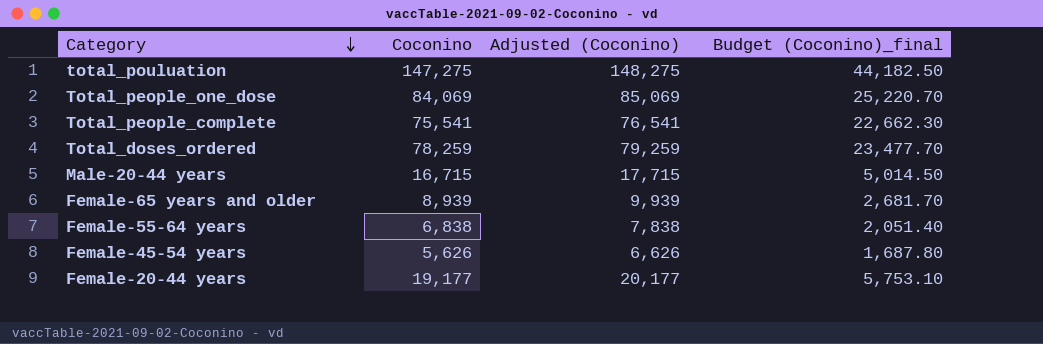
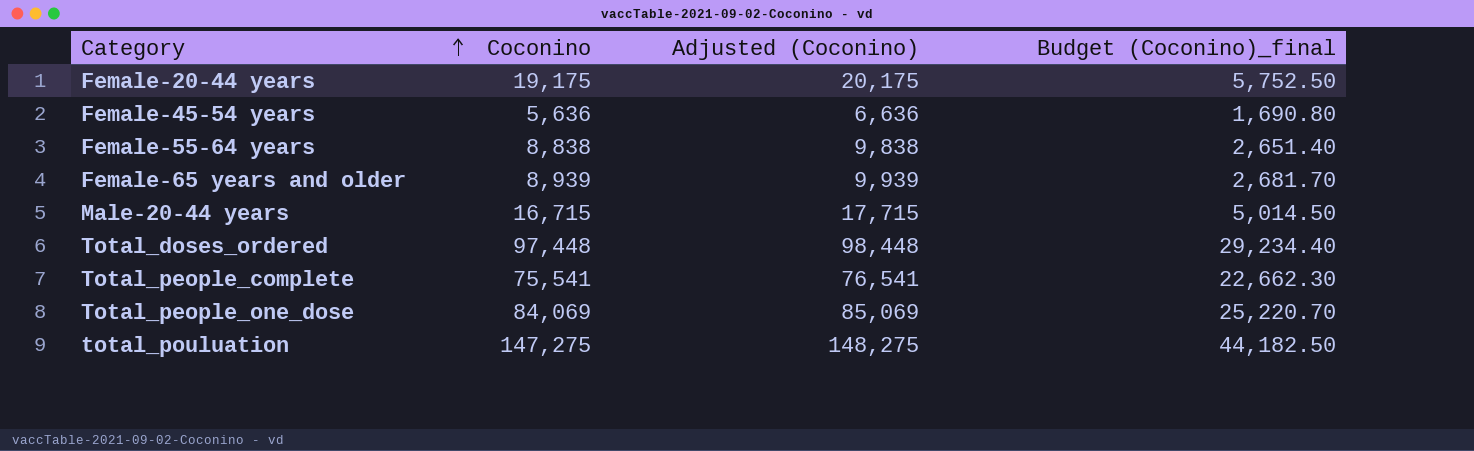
row order: Category descending -> Category ascending
Female-20-44 years | Coconino: 19,177 -> 19,175
Female-20-44 years | Adjusted (Coconino): 20,177 -> 20,175
Female-20-44 years | Budget (Coconino)_final: 5,753.10 -> 5,752.50
Female-45-54 years | Coconino: 5,626 -> 5,636
Female-45-54 years | Adjusted (Coconino): 6,626 -> 6,636
Female-45-54 years | Budget (Coconino)_final: 1,687.80 -> 1,690.80
Female-55-64 years | Coconino: 6,838 -> 8,838
Female-55-64 years | Adjusted (Coconino): 7,838 -> 9,838
Female-55-64 years | Budget (Coconino)_final: 2,051.40 -> 2,651.40
Total_doses_ordered | Coconino: 78,259 -> 97,448
Total_doses_ordered | Adjusted (Coconino): 79,259 -> 98,448
Total_doses_ordered | Budget (Coconino)_final: 23,477.70 -> 29,234.40

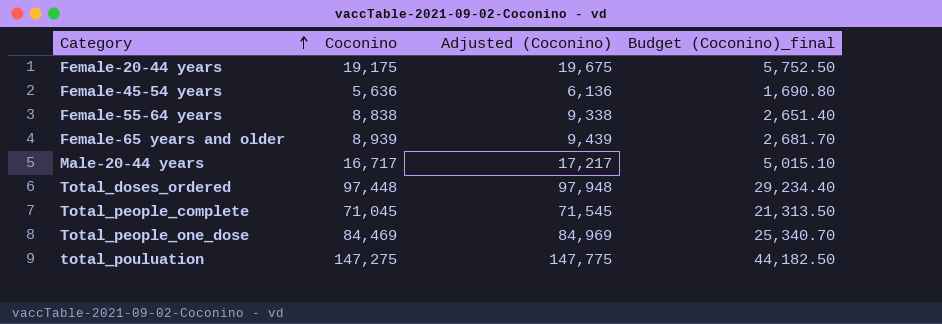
column Adjusted (Coconino) | formula: [Coconino] + 1000 -> [Coconino] + 500
Male-20-44 years | Coconino: 16,715 -> 16,717
Male-20-44 years | Budget (Coconino)_final: 5,014.50 -> 5,015.10
Total_people_complete | Coconino: 75,541 -> 71,045
Total_people_complete | Budget (Coconino)_final: 22,662.30 -> 21,313.50
Total_people_one_dose | Coconino: 84,069 -> 84,469
Total_people_one_dose | Budget (Coconino)_final: 25,220.70 -> 25,340.70

